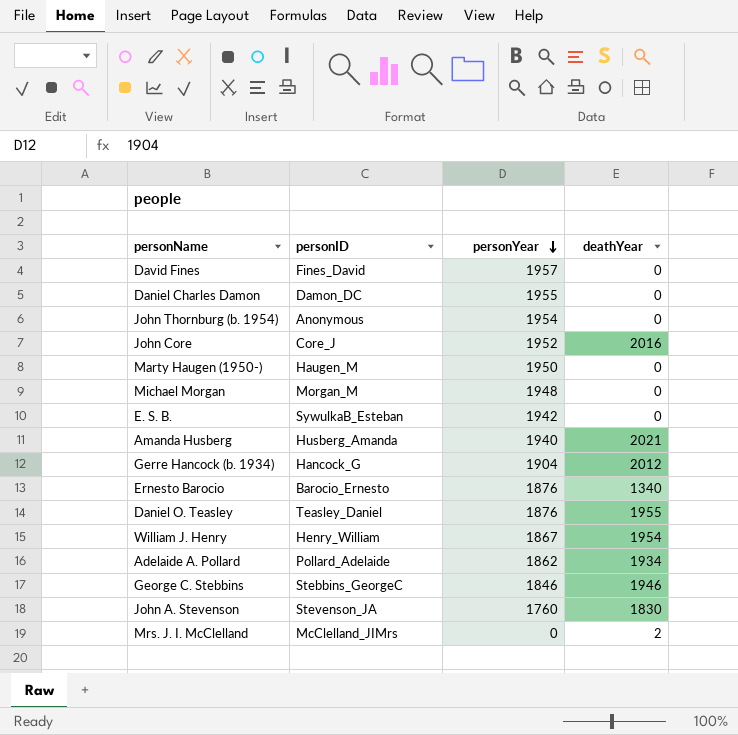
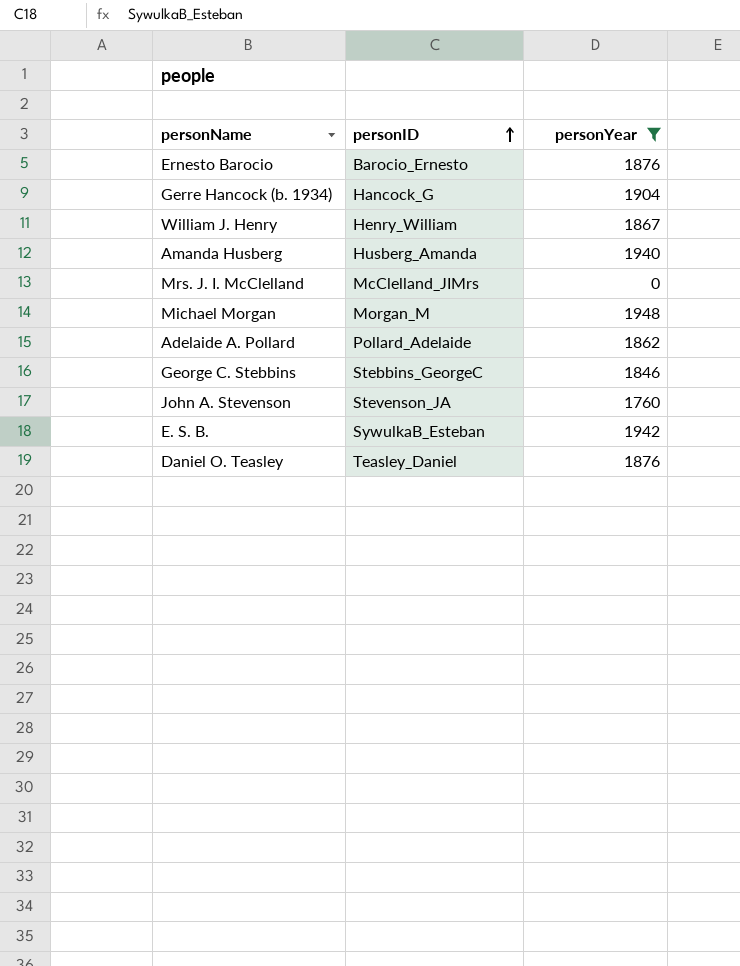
filter: none -> personYear <= 1948
row order: personYear descending -> personID ascending
column deathYear | position: 4 -> none

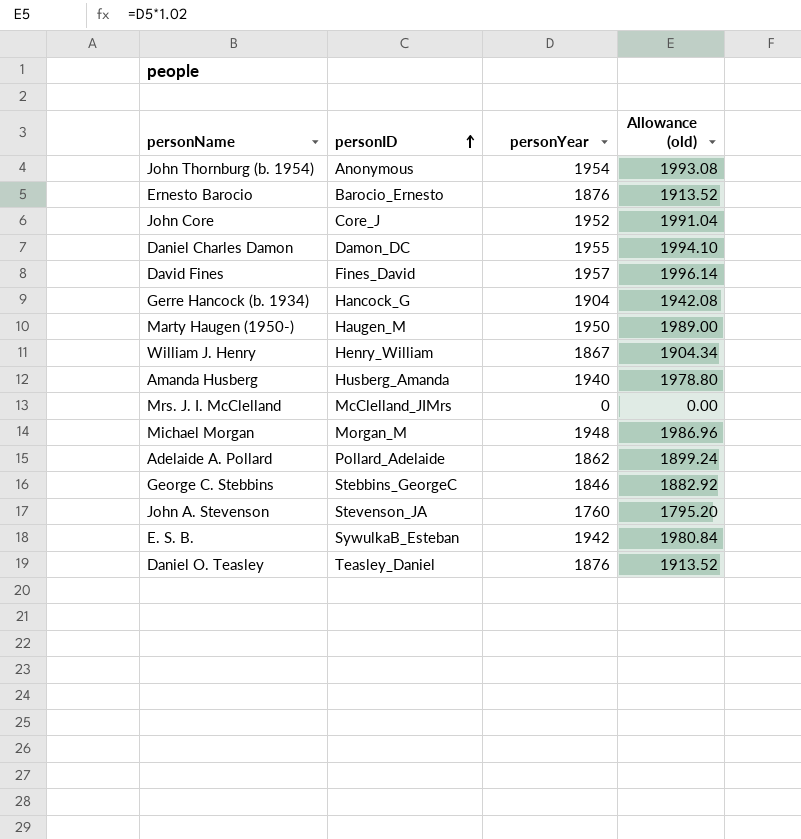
filter: personYear <= 1948 -> none
column Allowance (old) | formula: none -> [personYear] * 1.02

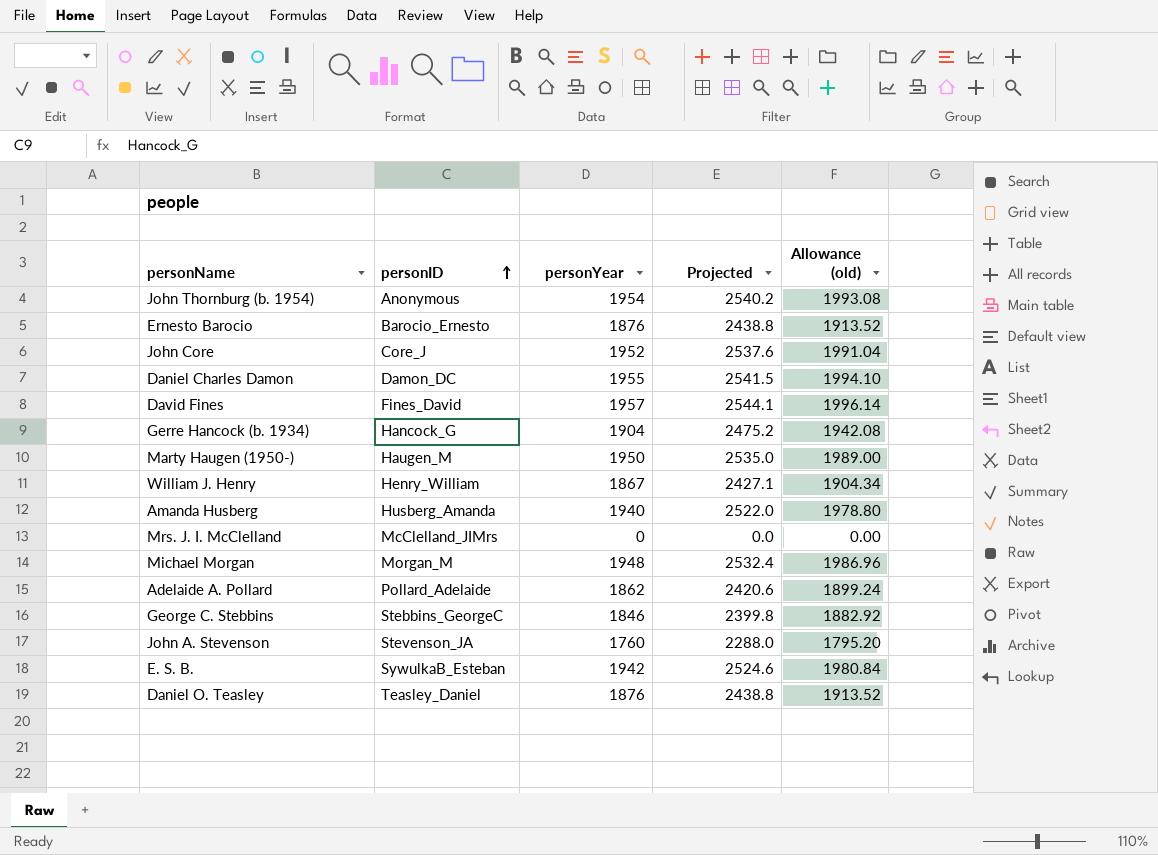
column Projected | formula: none -> [personYear] * 1.3

